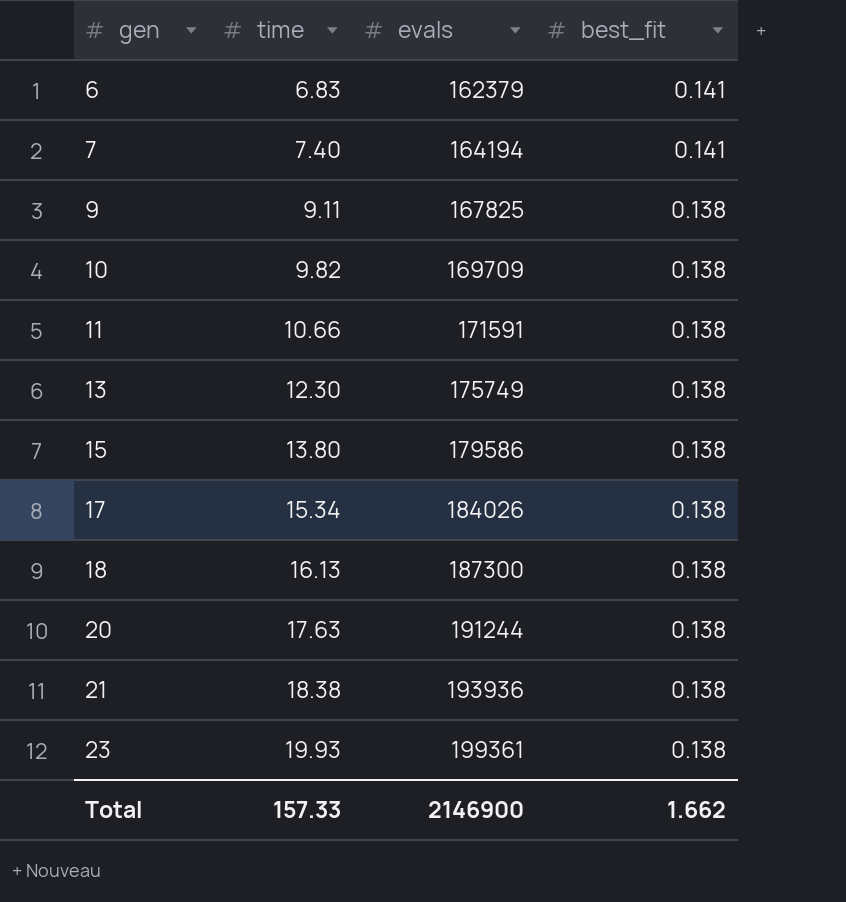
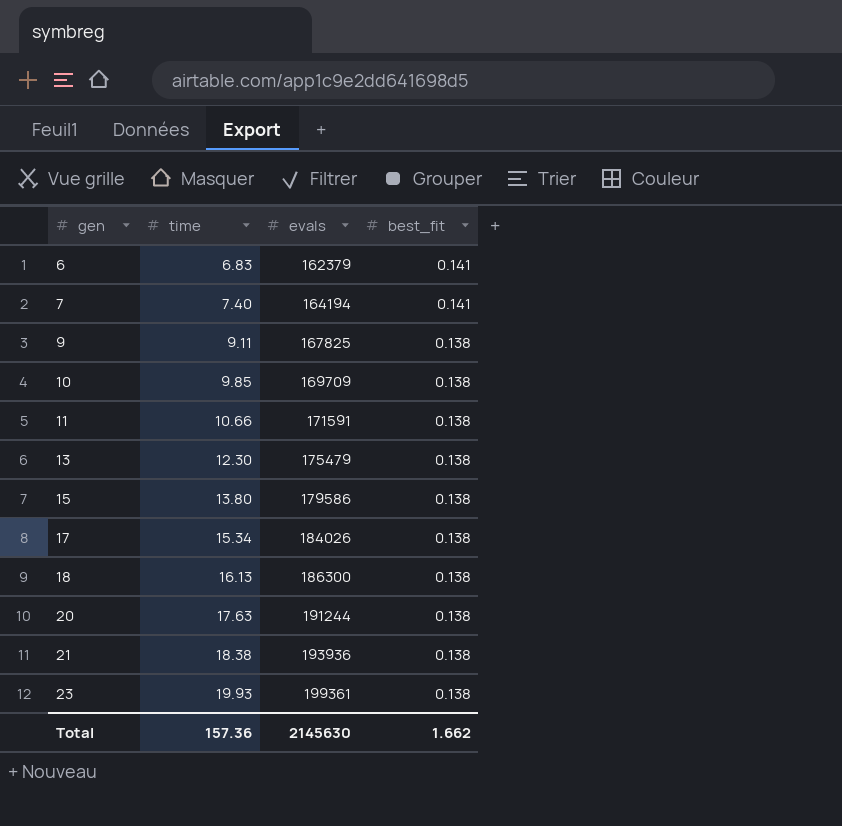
10 | time: 9.82 -> 9.85
13 | evals: 175749 -> 175479
18 | evals: 187300 -> 186300
Total | time: 157.33 -> 157.36
Total | evals: 2146900 -> 2145630

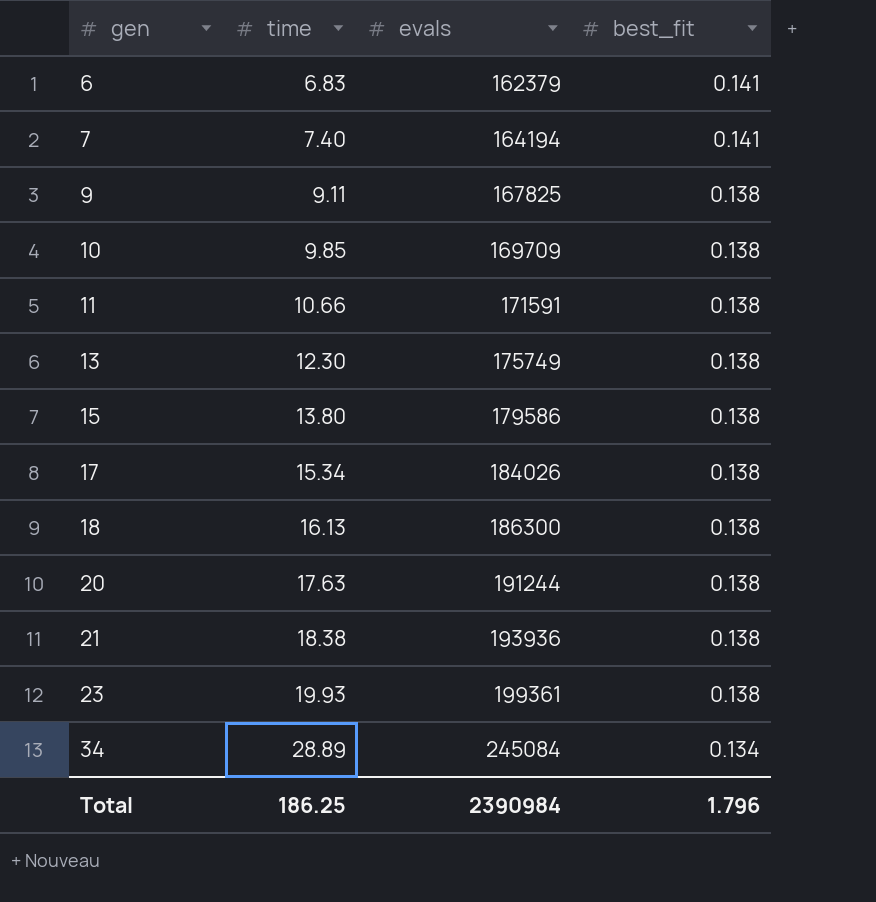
13 | evals: 175479 -> 175749
row 34: none -> 28.89 | 245084 | 0.134
Total | time: 157.36 -> 186.25
Total | evals: 2145630 -> 2390984
Total | best_fit: 1.662 -> 1.796

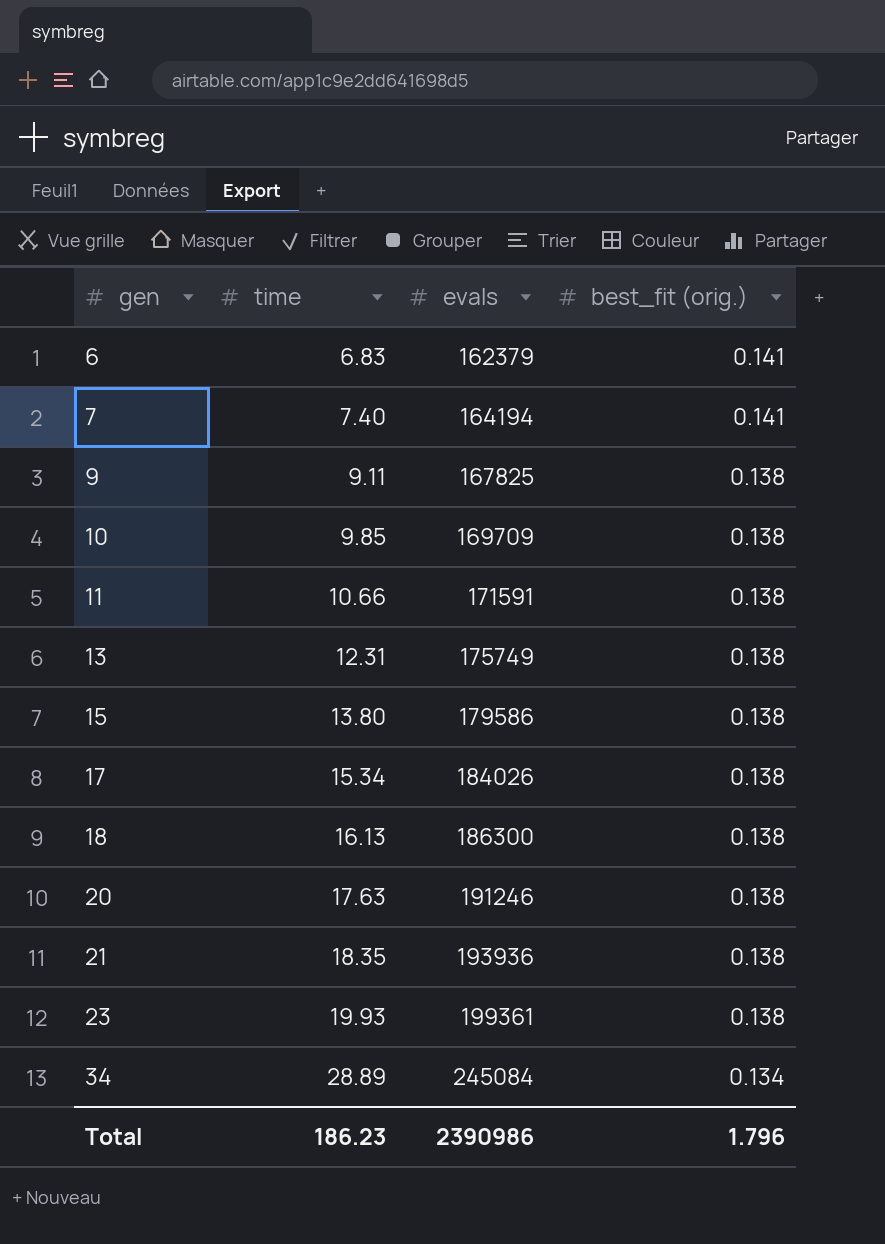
column name: best_fit -> best_fit (orig.)
13 | time: 12.30 -> 12.31
20 | evals: 191244 -> 191246
21 | time: 18.38 -> 18.35
Total | time: 186.25 -> 186.23
Total | evals: 2390984 -> 2390986

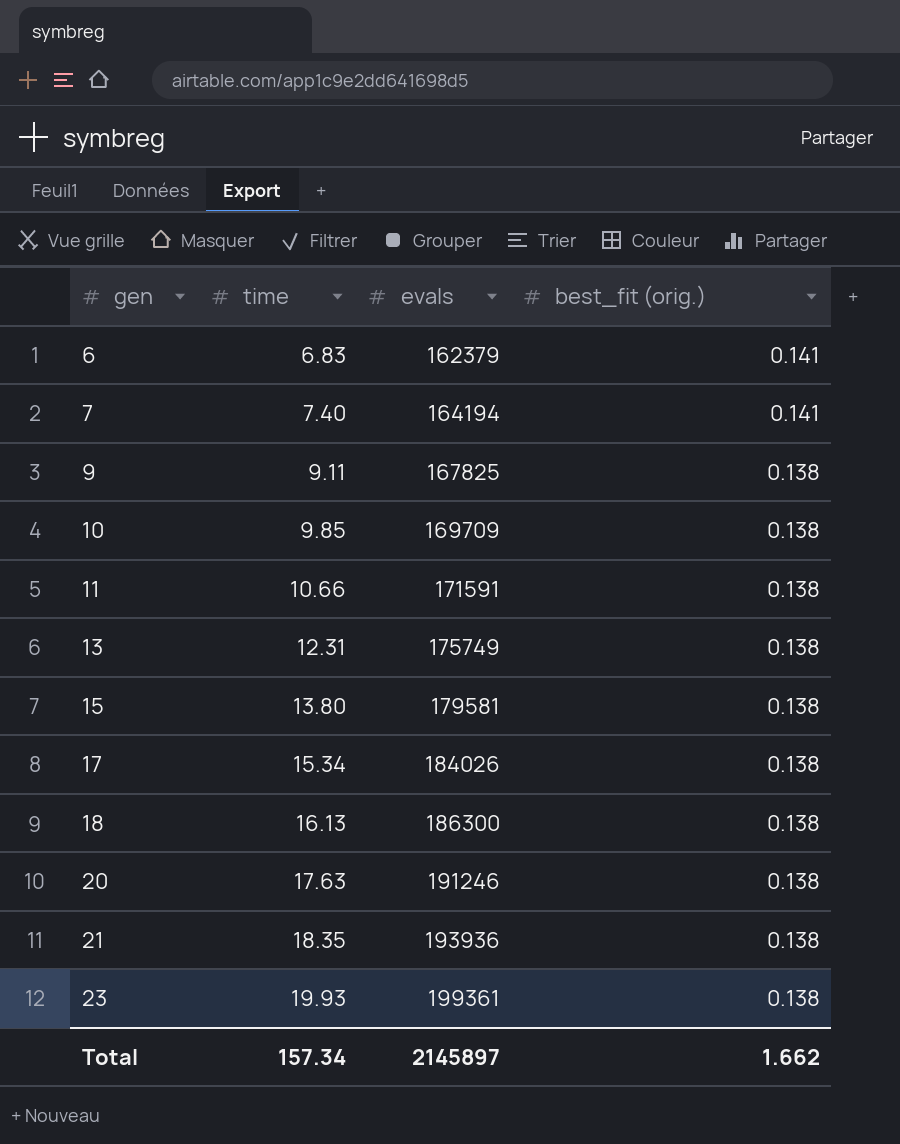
row 34: 28.89 | 245084 | 0.134 -> none
15 | evals: 179586 -> 179581
Total | time: 186.23 -> 157.34
Total | evals: 2390986 -> 2145897
Total | best_fit (orig.): 1.796 -> 1.662

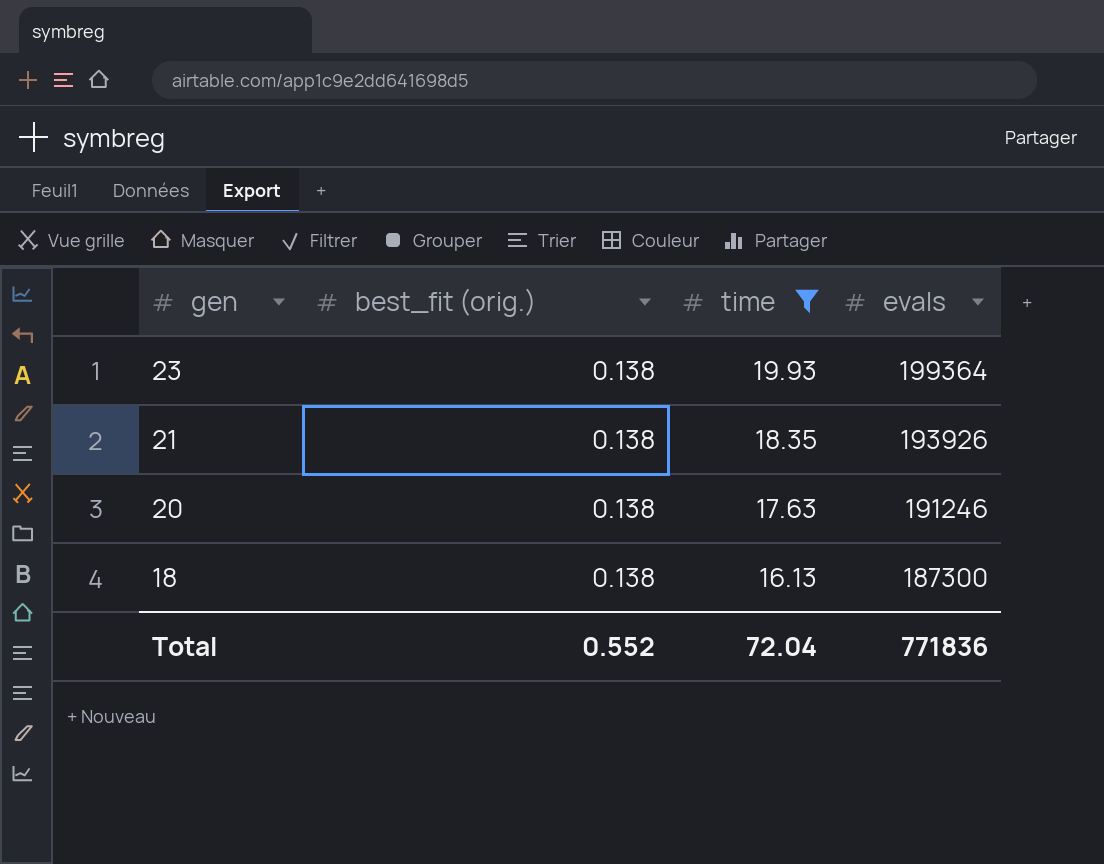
filter: none -> time >= 16.13
row order: gen ascending -> gen descending
column best_fit (orig.) | position: 4 -> 2
23 | evals: 199361 -> 199364
21 | evals: 193936 -> 193926
18 | evals: 186300 -> 187300
Total | best_fit (orig.): 1.662 -> 0.552
Total | time: 157.34 -> 72.04
Total | evals: 2145897 -> 771836

